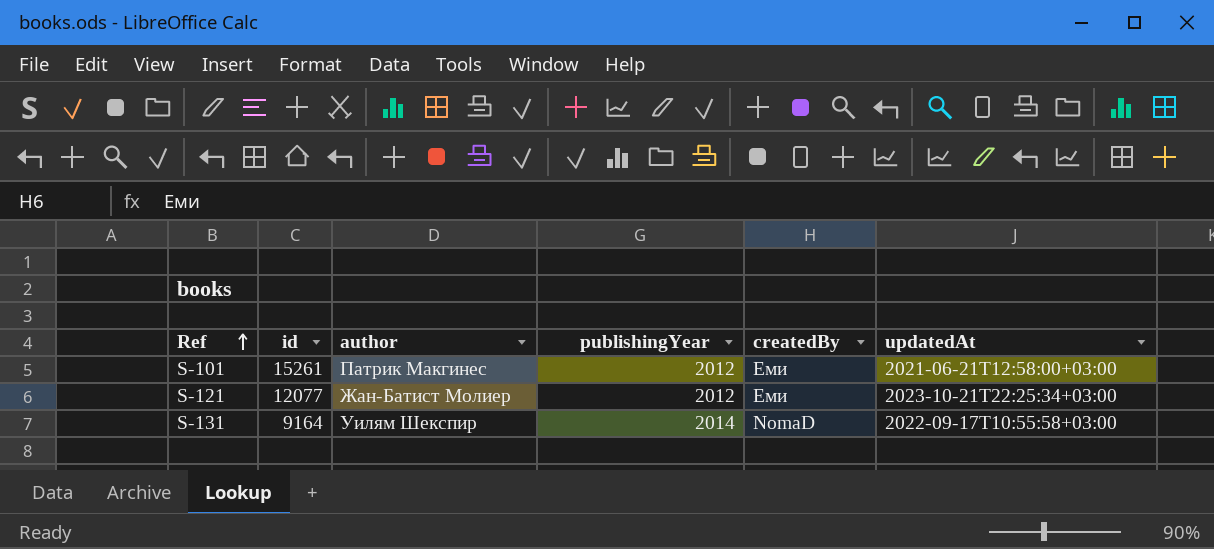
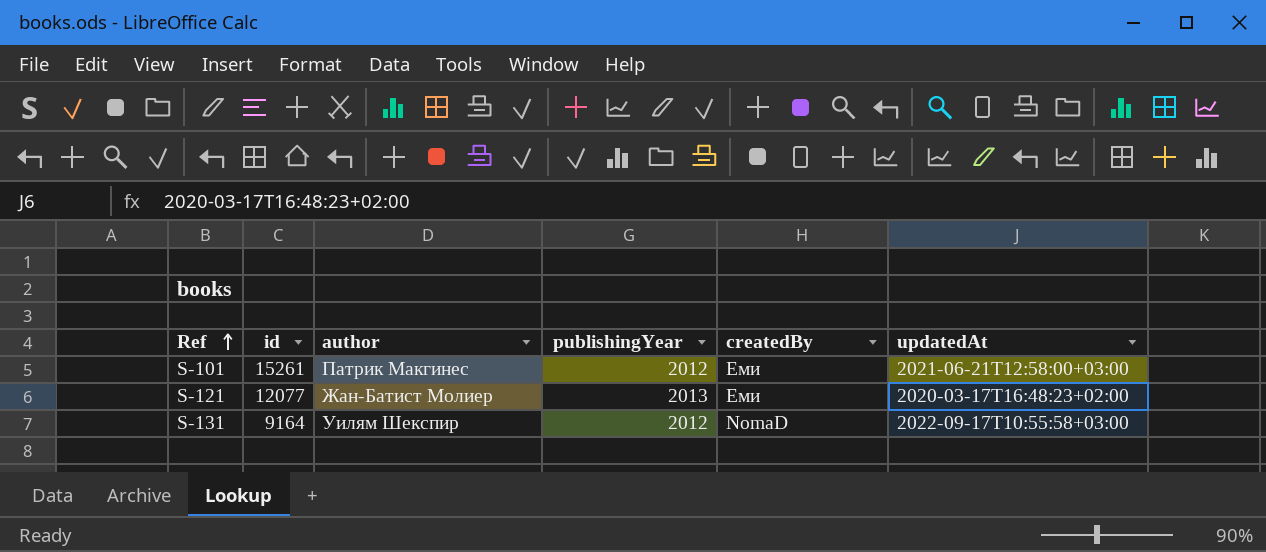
S-121 | publishingYear: 2012 -> 2013
S-121 | updatedAt: 2023-10-21T22:25:34+03:00 -> 2020-03-17T16:48:23+02:00
S-131 | publishingYear: 2014 -> 2012

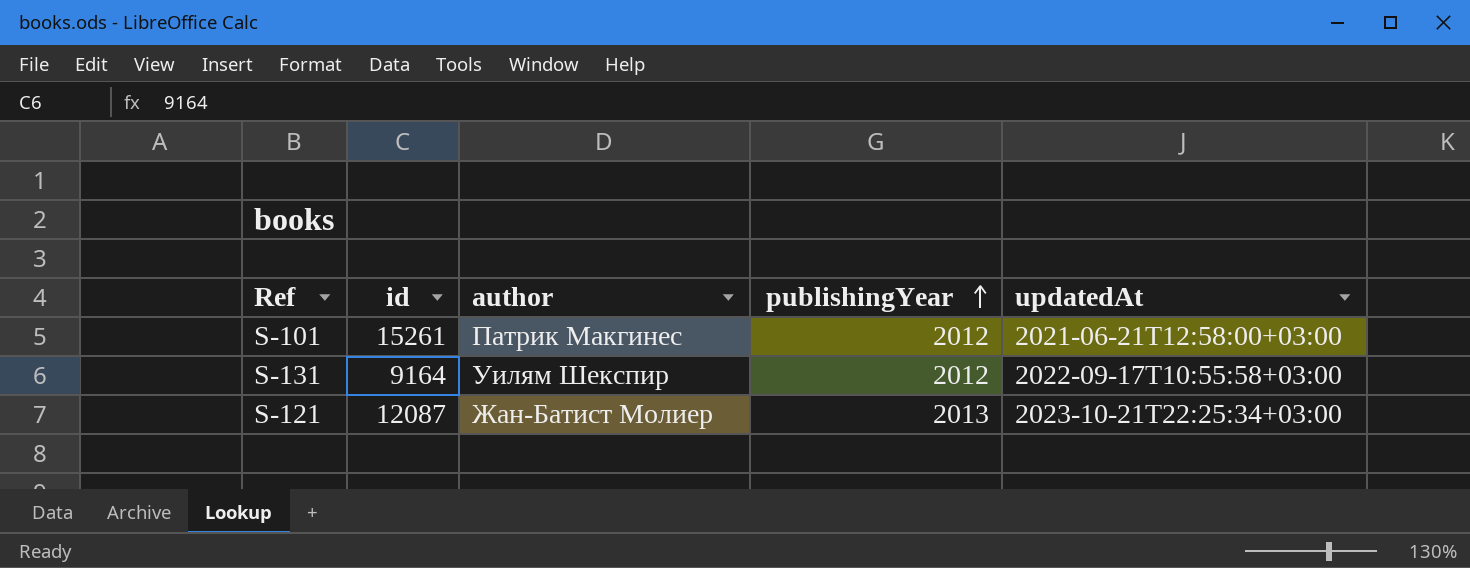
row order: Ref ascending -> publishingYear ascending
column createdBy | position: 5 -> none
S-121 | id: 12077 -> 12087
S-121 | updatedAt: 2020-03-17T16:48:23+02:00 -> 2023-10-21T22:25:34+03:00

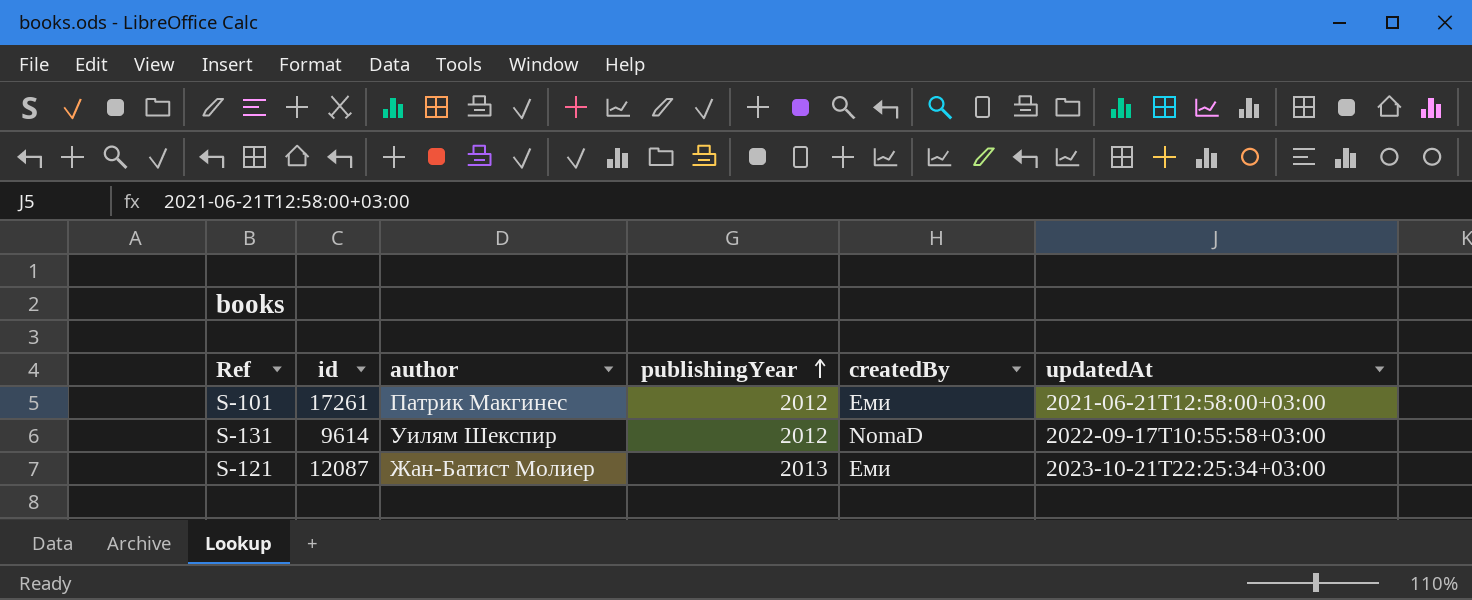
column createdBy | position: none -> 5
S-101 | id: 15261 -> 17261
S-131 | id: 9164 -> 9614

